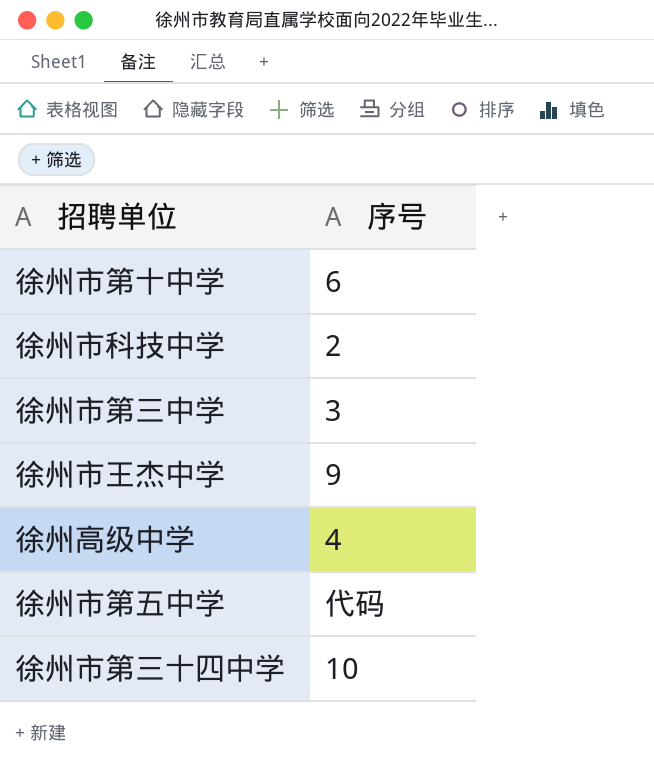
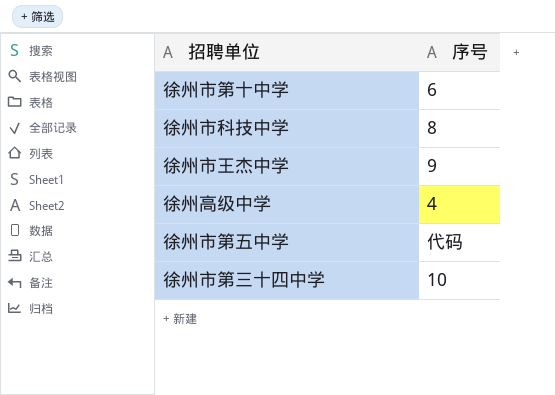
row 徐州市第三中学: 3 -> none
徐州市科技中学 | 序号: 2 -> 8

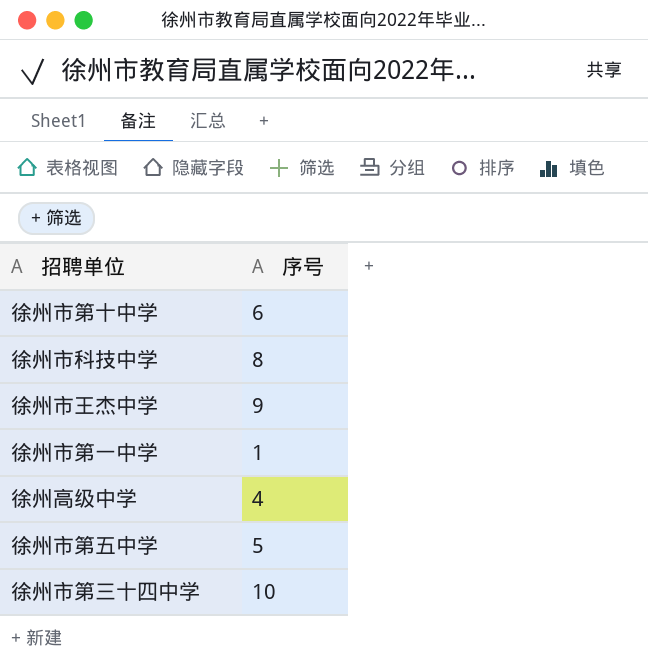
row 徐州市第一中学: none -> 1
徐州市第五中学 | 序号: 代码 -> 5

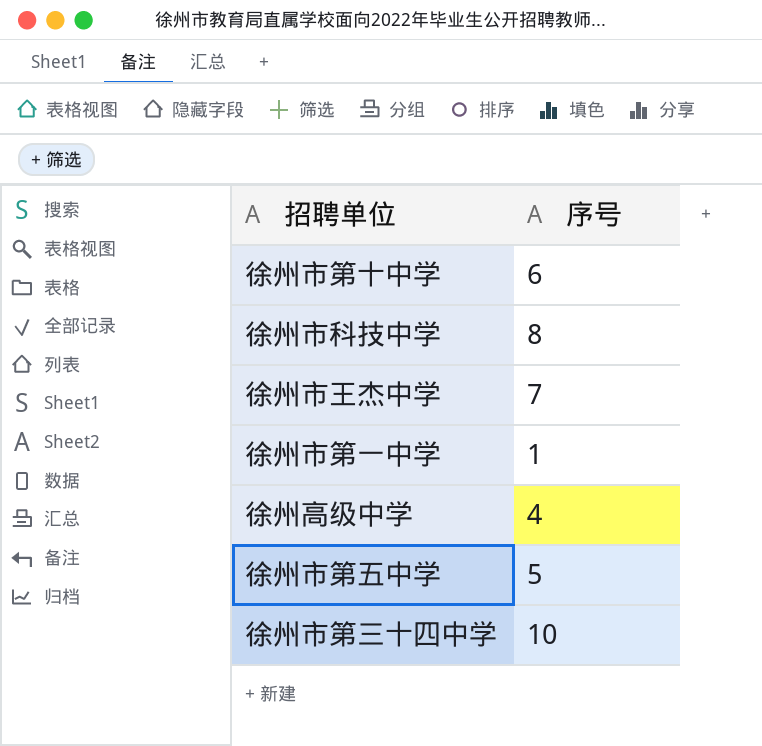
徐州市王杰中学 | 序号: 9 -> 7

